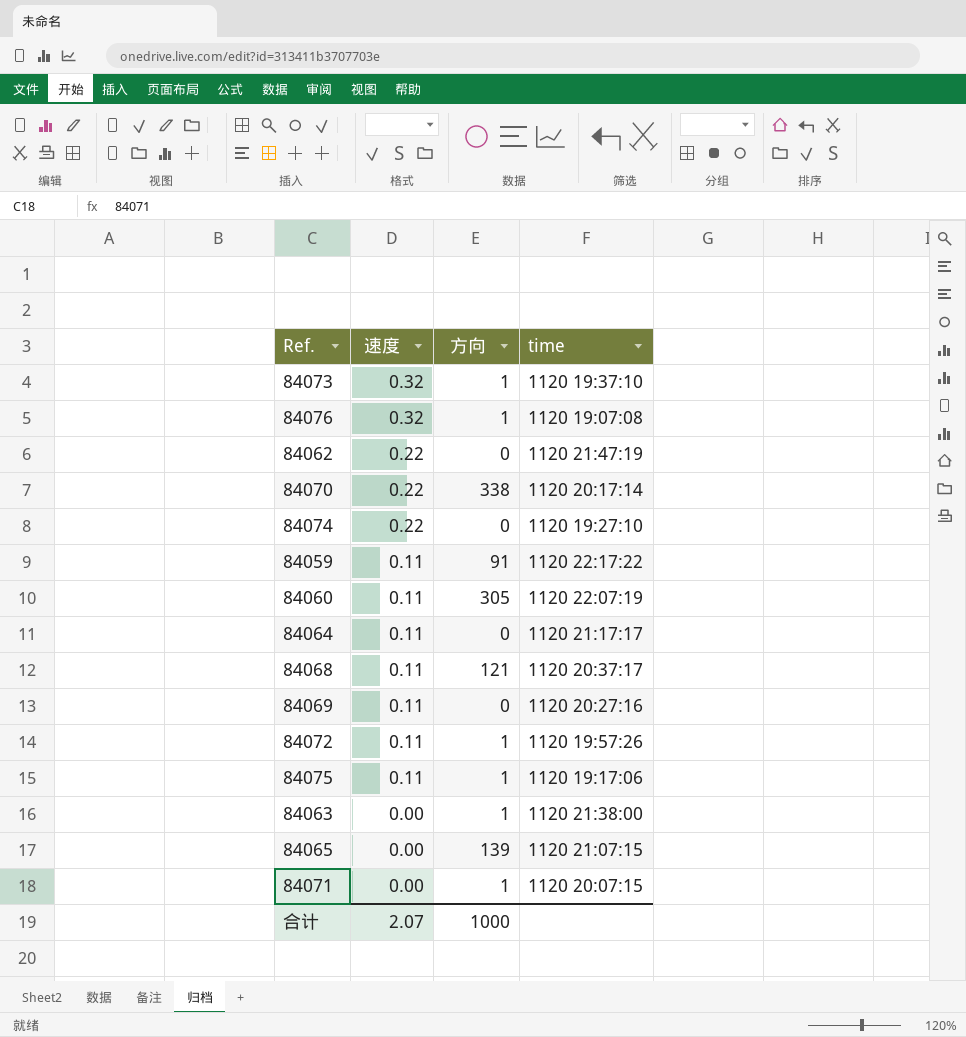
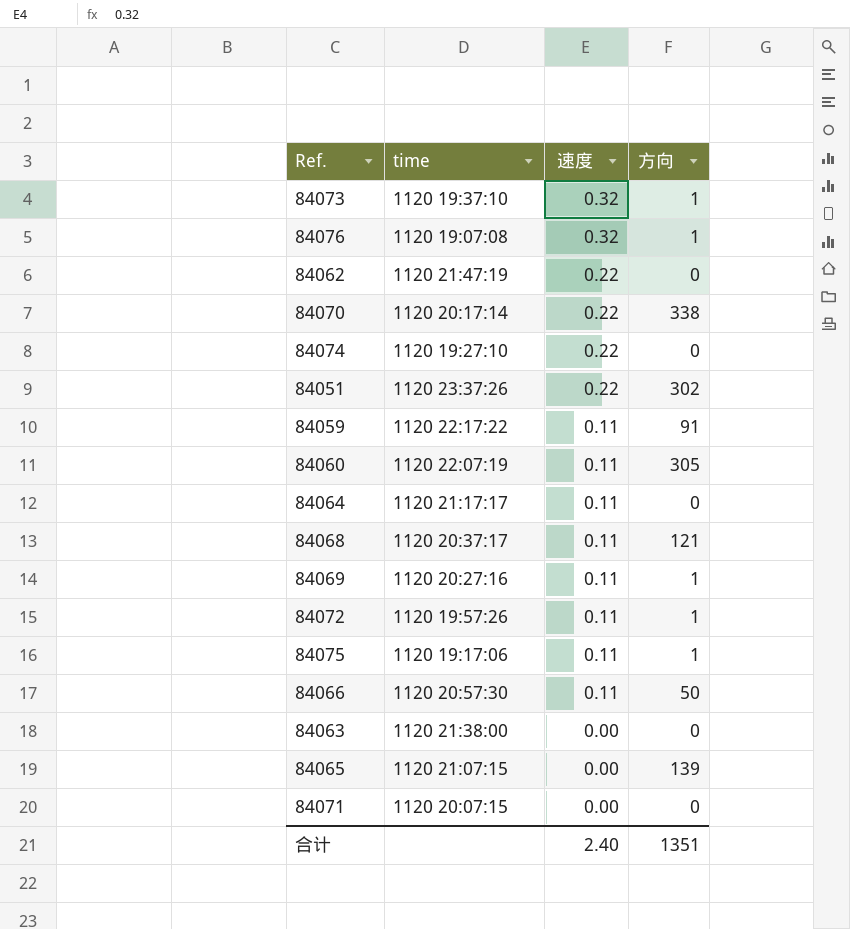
column time | position: 4 -> 2
row 84051: none -> 1120 23:37:26 | 0.22 | 302
84069 | 方向: 0 -> 1
row 84066: none -> 1120 20:57:30 | 0.11 | 50
84063 | 方向: 1 -> 0
84071 | 方向: 1 -> 0
合计 | 速度: 2.07 -> 2.40
合计 | 方向: 1000 -> 1351

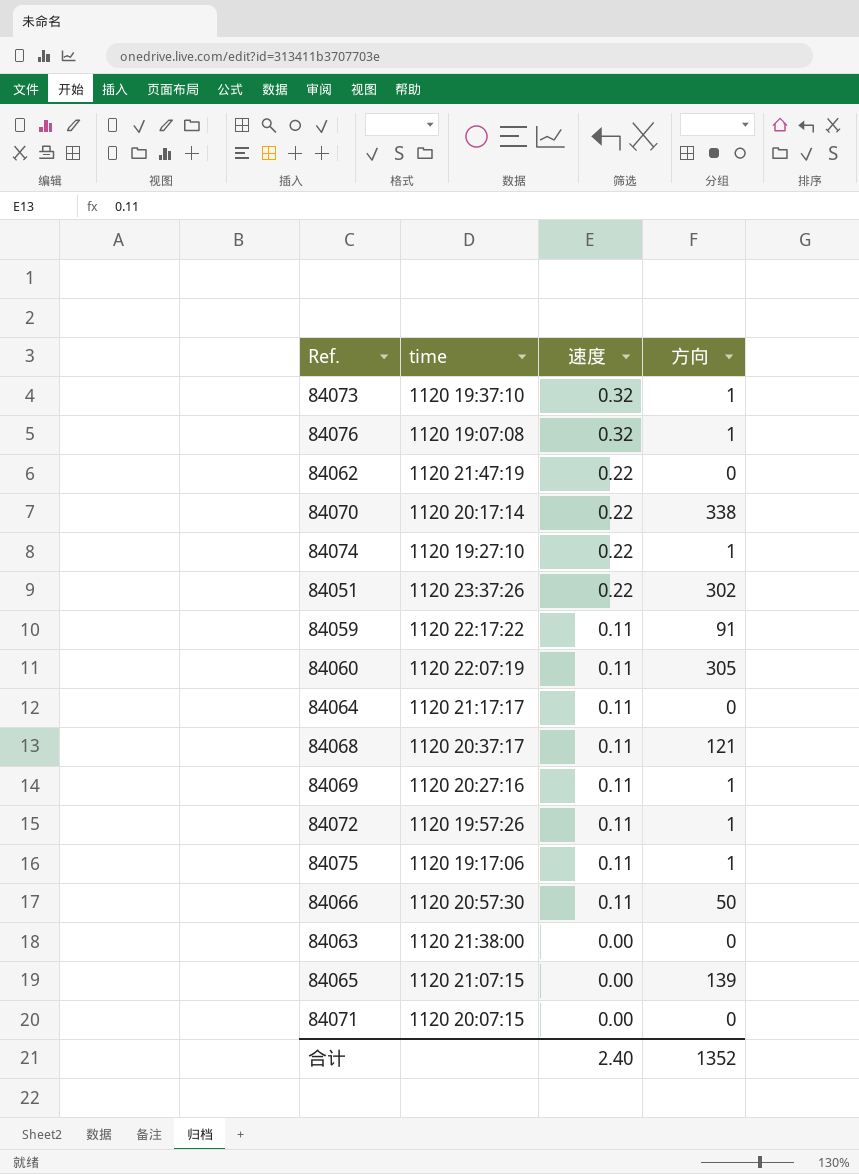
84074 | 方向: 0 -> 1
合计 | 方向: 1351 -> 1352

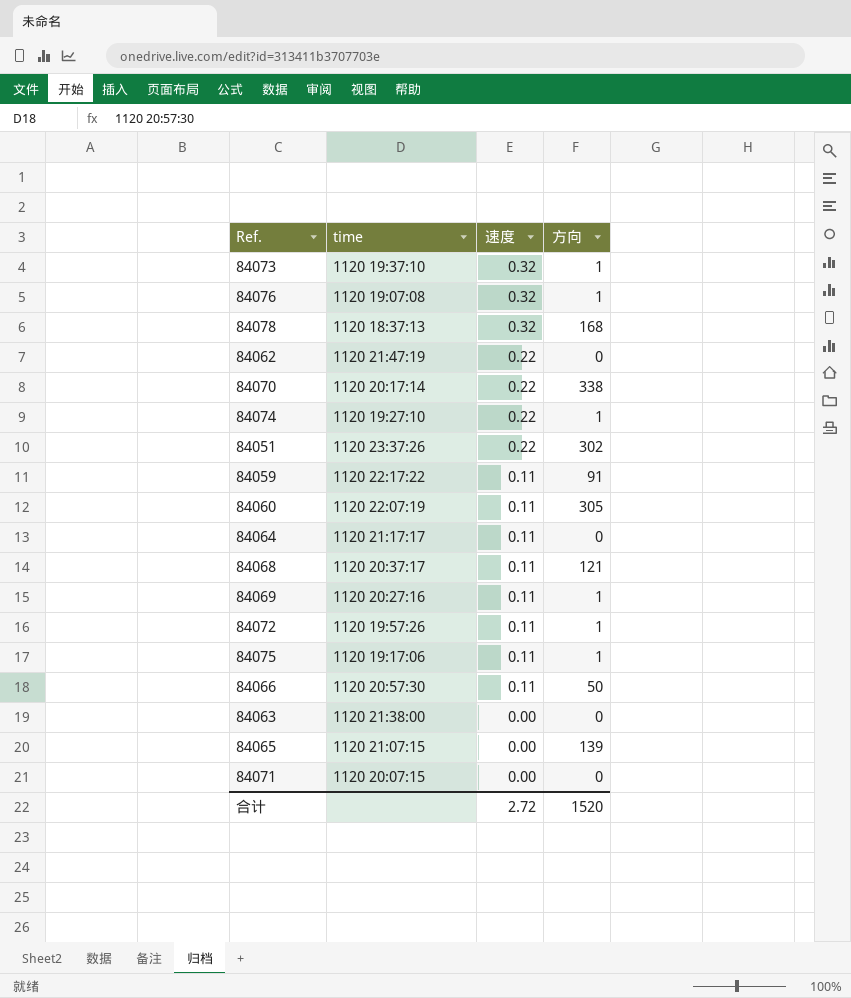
row 84078: none -> 1120 18:37:13 | 0.32 | 168
合计 | 速度: 2.40 -> 2.72
合计 | 方向: 1352 -> 1520

